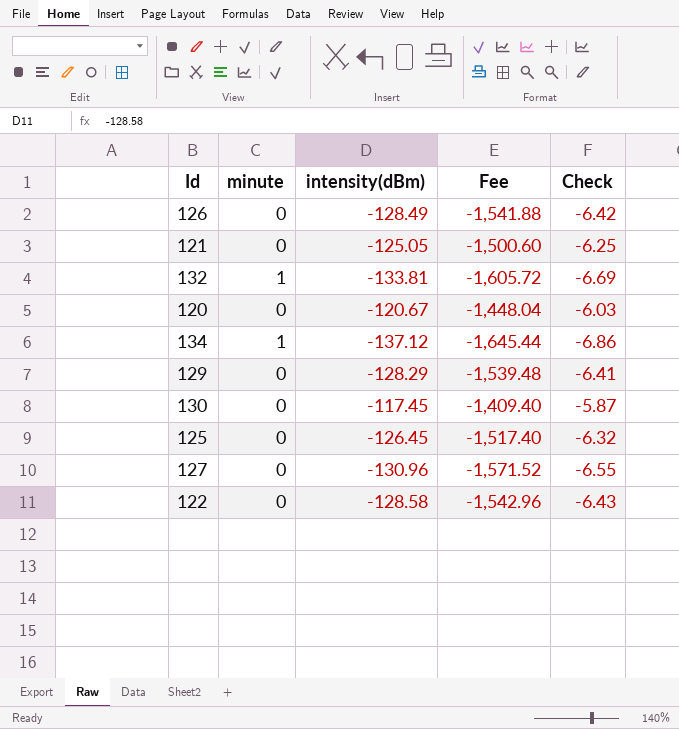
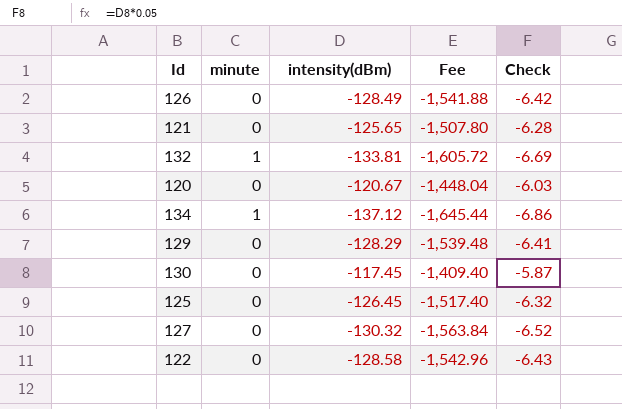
121 | intensity(dBm): -125.05 -> -125.65
121 | Fee: -1,500.60 -> -1,507.80
121 | Check: -6.25 -> -6.28
127 | intensity(dBm): -130.96 -> -130.32
127 | Fee: -1,571.52 -> -1,563.84
127 | Check: -6.55 -> -6.52

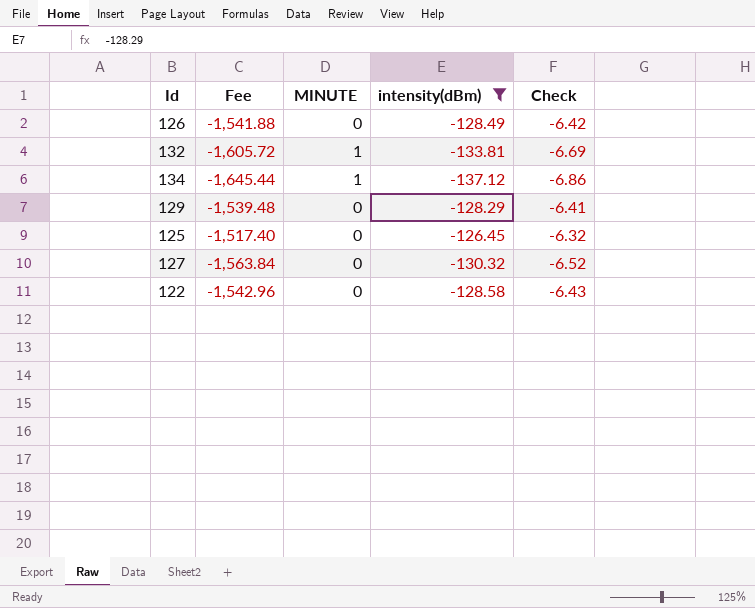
filter: none -> intensity(dBm) <= -126.45
column Fee | position: 4 -> 2
column name: minute -> MINUTE

